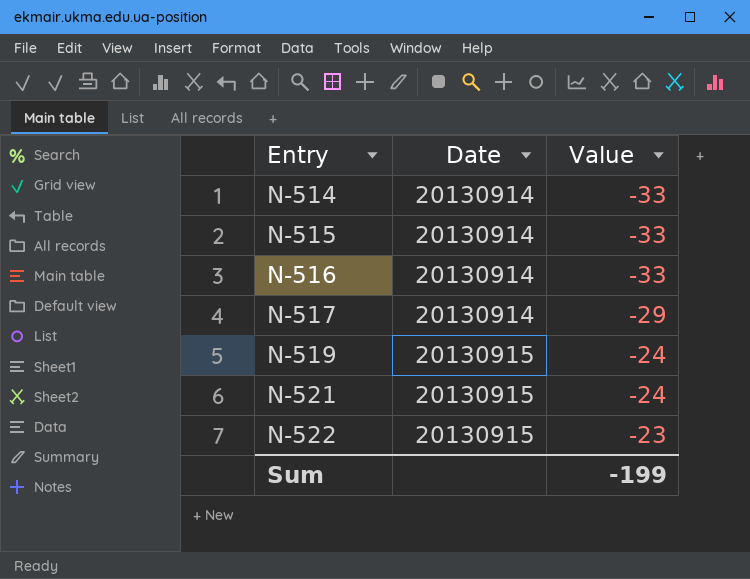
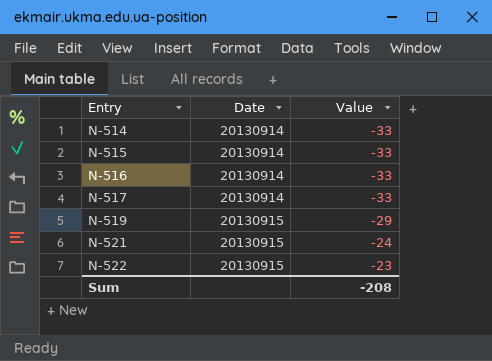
N-517 | Value: -29 -> -33
N-519 | Value: -24 -> -29
Sum | Value: -199 -> -208

